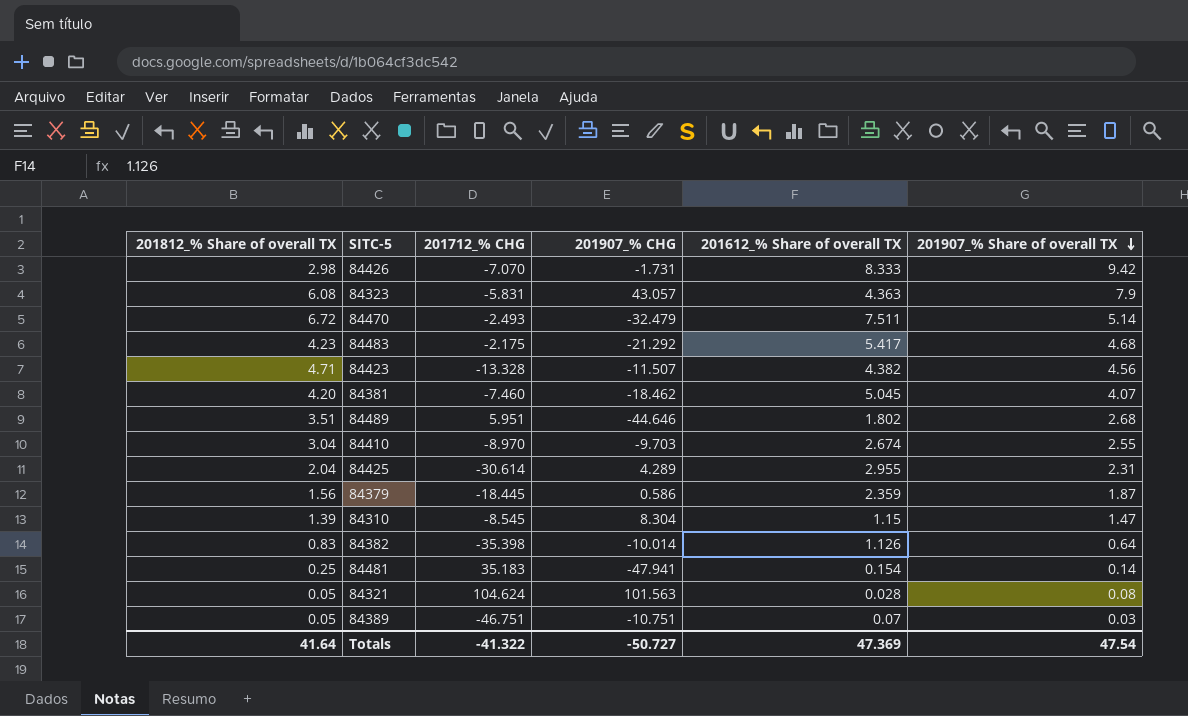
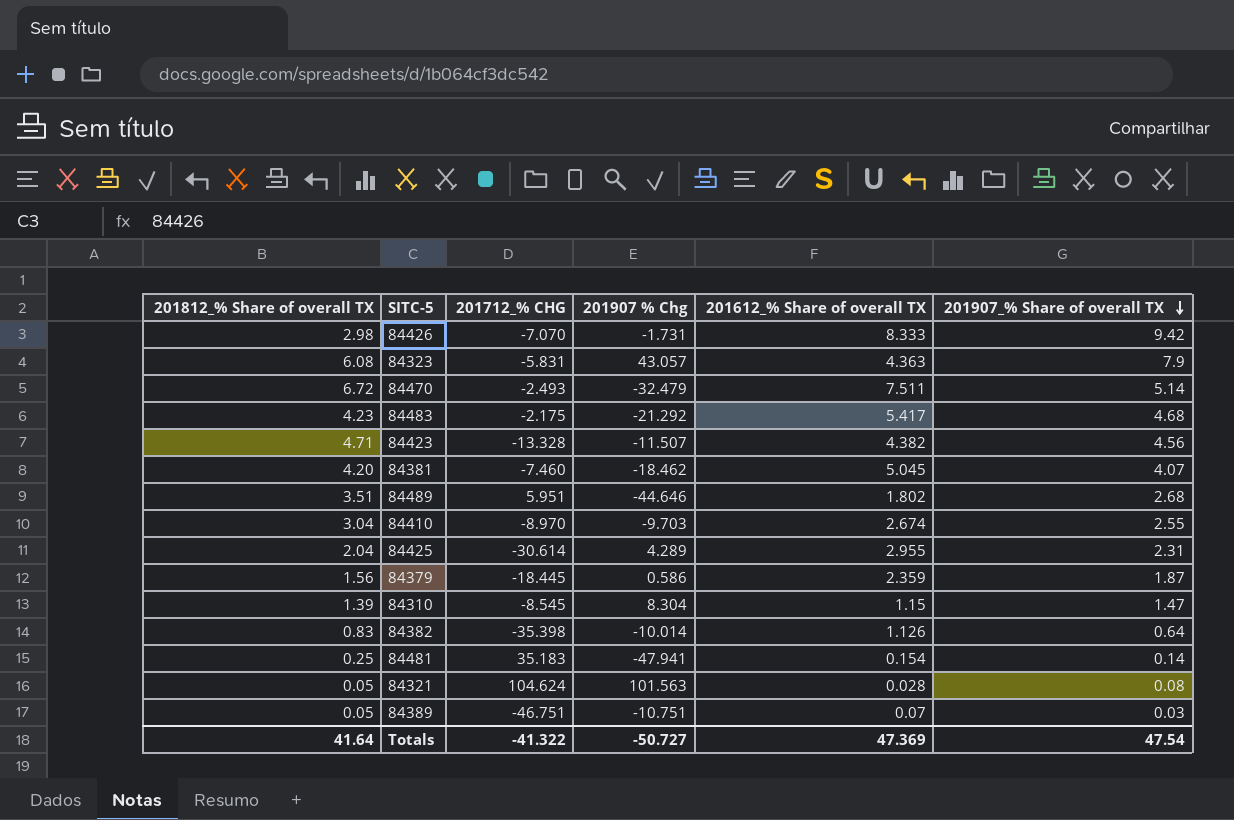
column name: 201907_% CHG -> 201907 % Chg

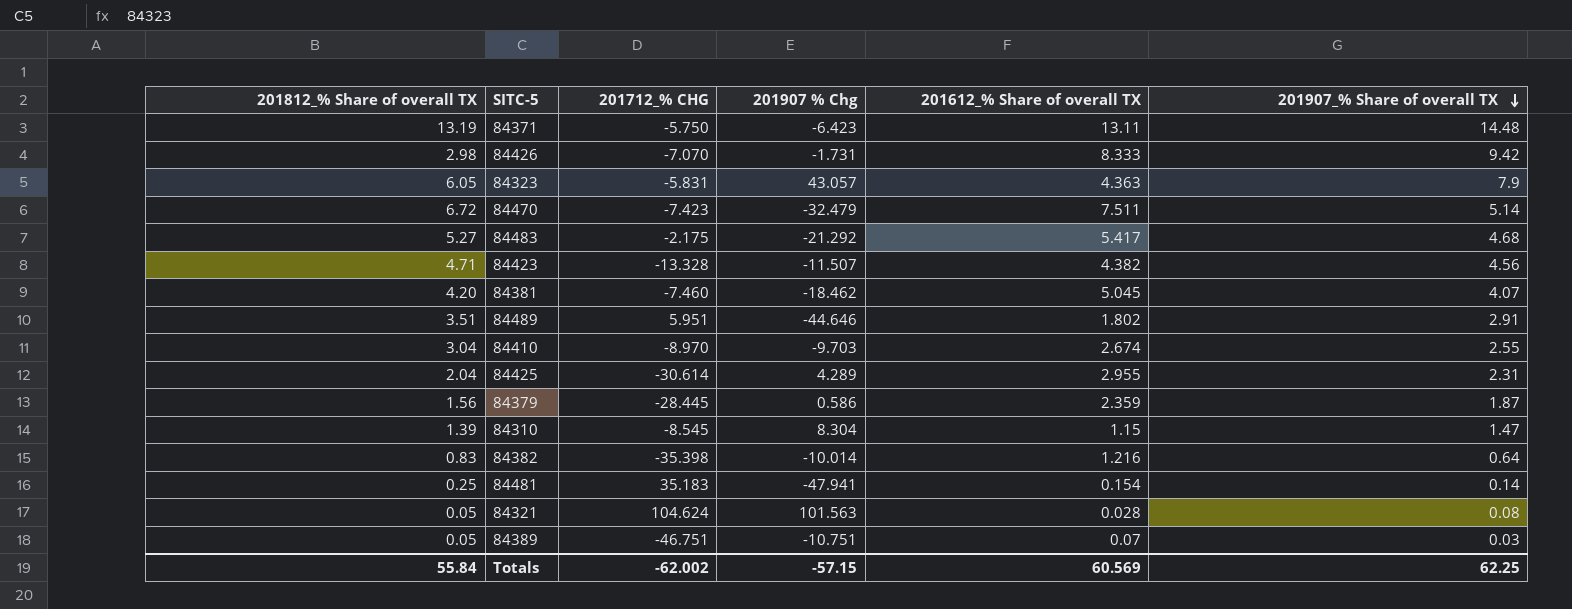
row 84371: none -> 13.19 | -5.750 | -6.423 | 13.11 | 14.48
84323 | 201812_% Share of overall TX: 6.08 -> 6.05
84470 | 201712_% CHG: -2.493 -> -7.423
84483 | 201812_% Share of overall TX: 4.23 -> 5.27
84489 | 201907_% Share of overall TX: 2.68 -> 2.91
84379 | 201712_% CHG: -18.445 -> -28.445
84382 | 201612_% Share of overall TX: 1.126 -> 1.216
Totals | 201812_% Share of overall TX: 41.64 -> 55.84
Totals | 201712_% CHG: -41.322 -> -62.002
Totals | 201907 % Chg: -50.727 -> -57.15
Totals | 201612_% Share of overall TX: 47.369 -> 60.569
Totals | 201907_% Share of overall TX: 47.54 -> 62.25

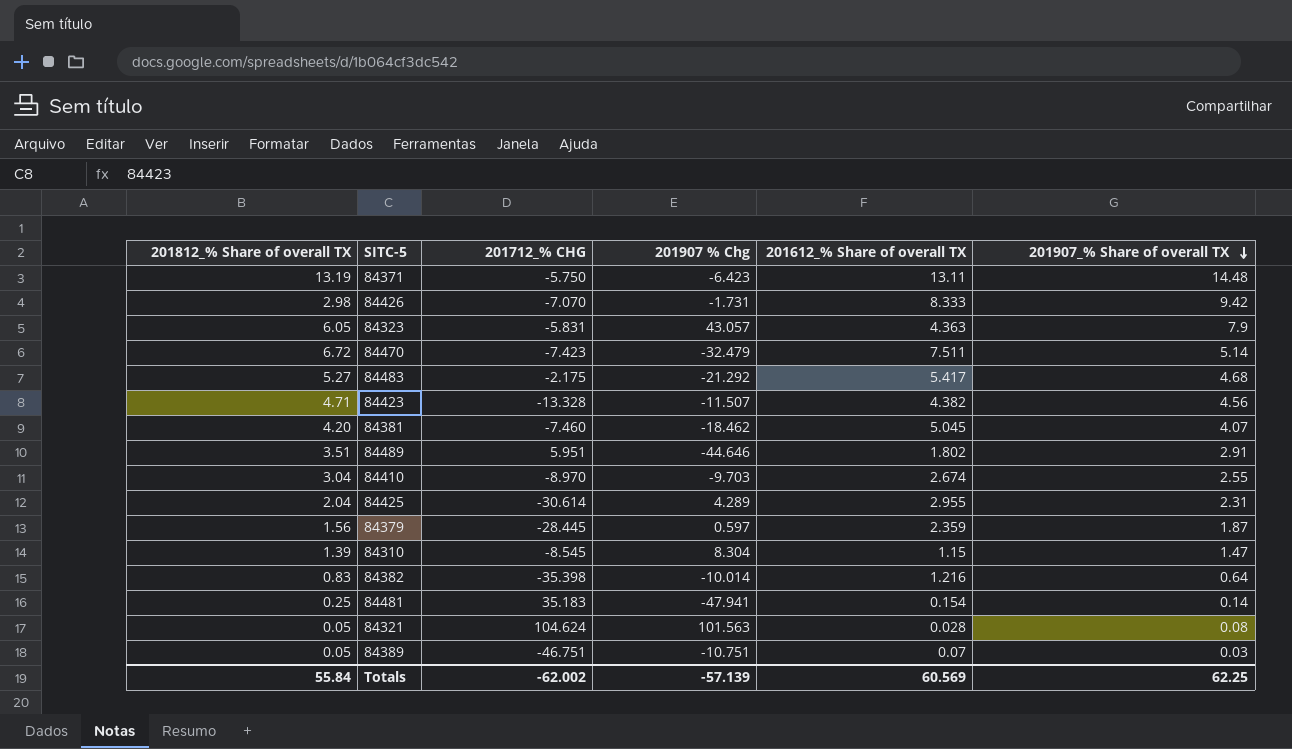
84379 | 201907 % Chg: 0.586 -> 0.597
Totals | 201907 % Chg: -57.15 -> -57.139

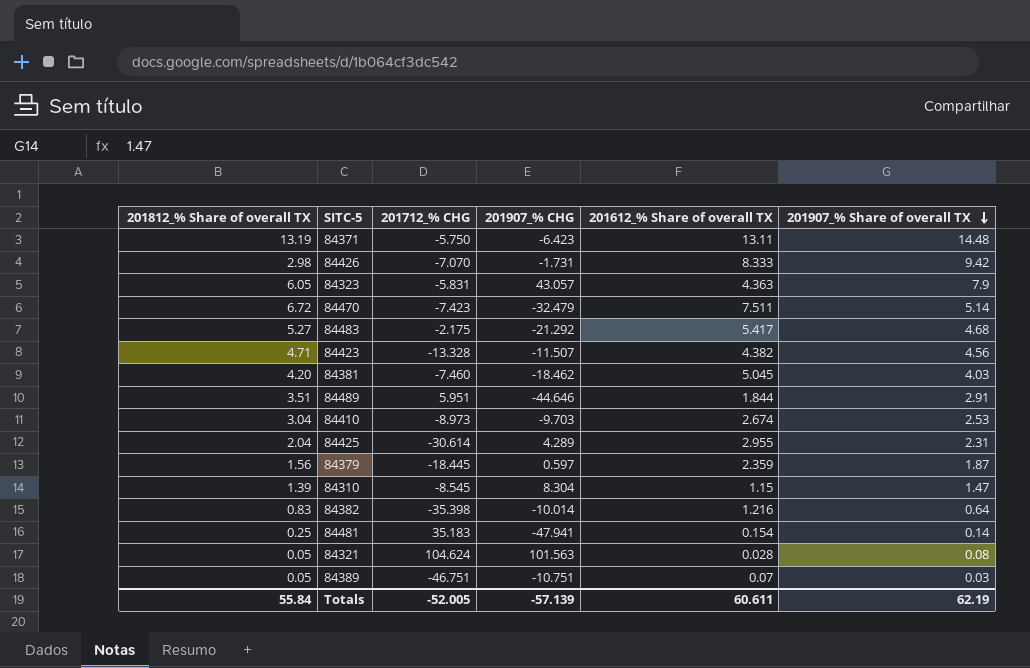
column name: 201907 % Chg -> 201907_% CHG
84381 | 201907_% Share of overall TX: 4.07 -> 4.03
84489 | 201612_% Share of overall TX: 1.802 -> 1.844
84410 | 201712_% CHG: -8.970 -> -8.973
84410 | 201907_% Share of overall TX: 2.55 -> 2.53
84379 | 201712_% CHG: -28.445 -> -18.445
Totals | 201712_% CHG: -62.002 -> -52.005
Totals | 201612_% Share of overall TX: 60.569 -> 60.611
Totals | 201907_% Share of overall TX: 62.25 -> 62.19

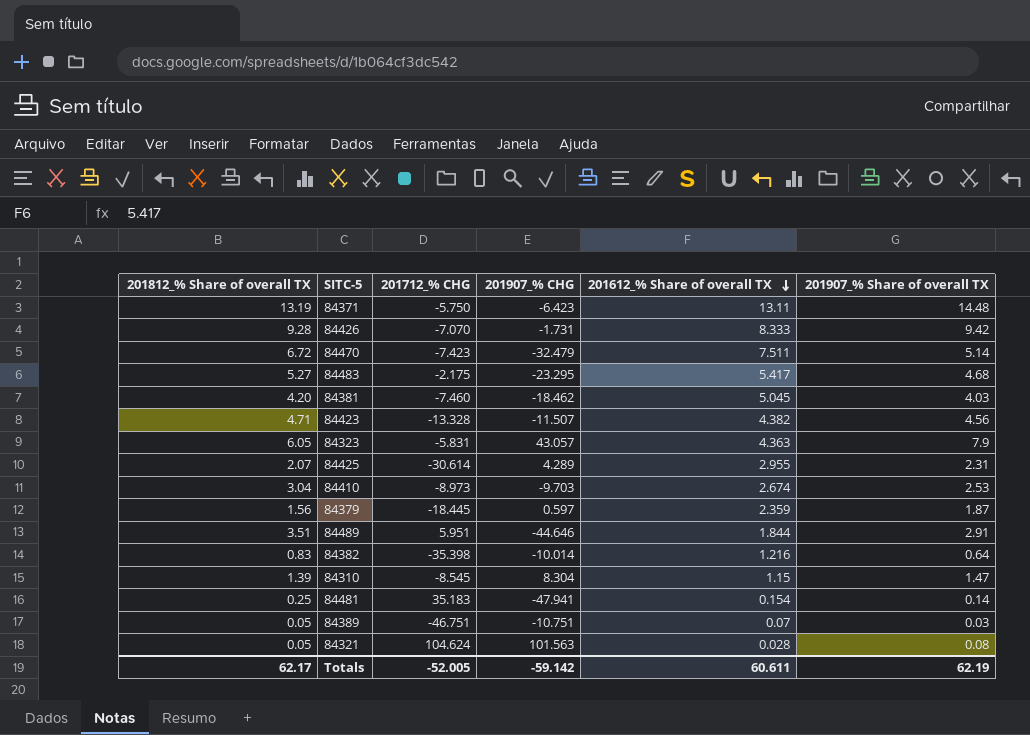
row order: 201907_% Share of overall TX descending -> 201612_% Share of overall TX descending
84426 | 201812_% Share of overall TX: 2.98 -> 9.28
84483 | 201907_% CHG: -21.292 -> -23.295
84425 | 201812_% Share of overall TX: 2.04 -> 2.07
Totals | 201812_% Share of overall TX: 55.84 -> 62.17
Totals | 201907_% CHG: -57.139 -> -59.142

